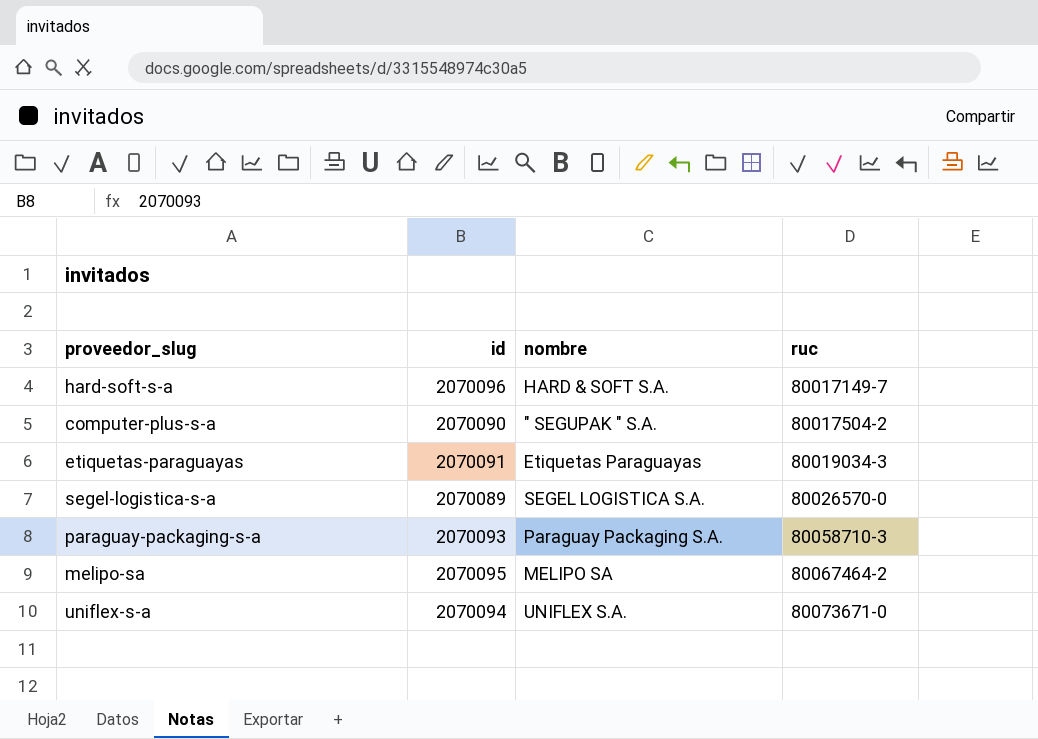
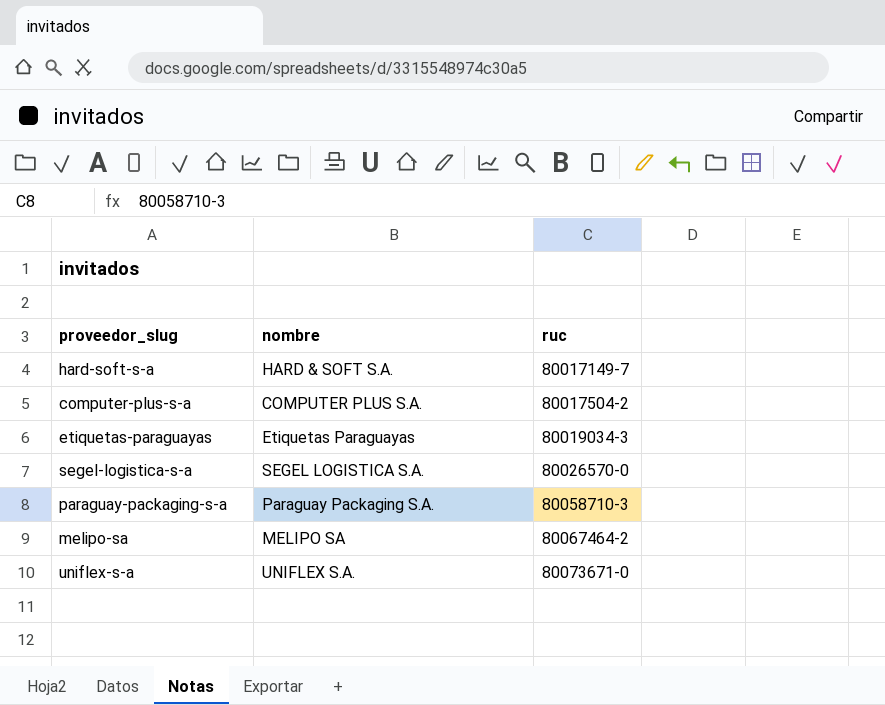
column id | position: 2 -> none
computer-plus-s-a | nombre: " SEGUPAK " S.A. -> COMPUTER PLUS S.A.

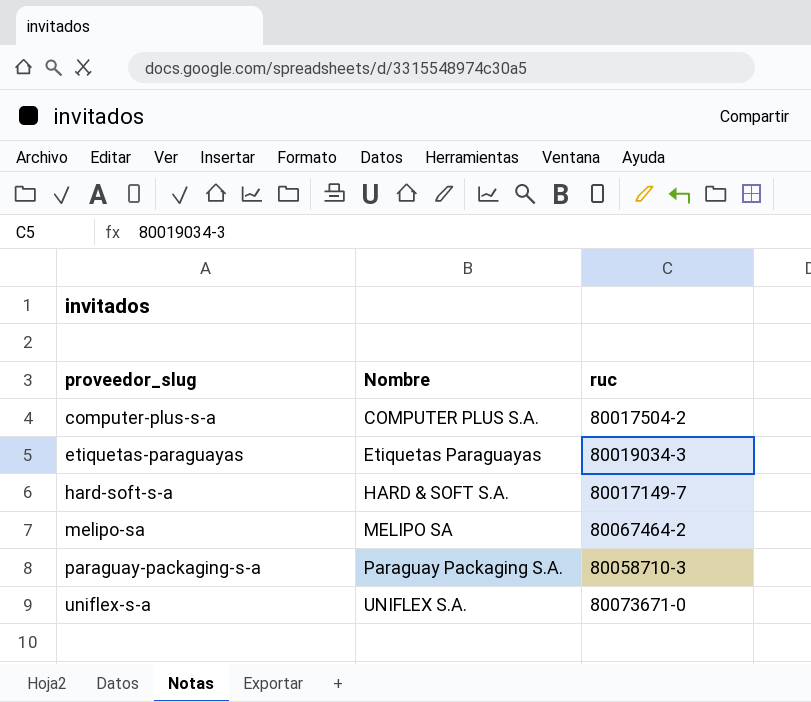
row order: ruc ascending -> proveedor_slug ascending
column name: nombre -> Nombre
row segel-logistica-s-a: SEGEL LOGISTICA S.A. | 80026570-0 -> none

